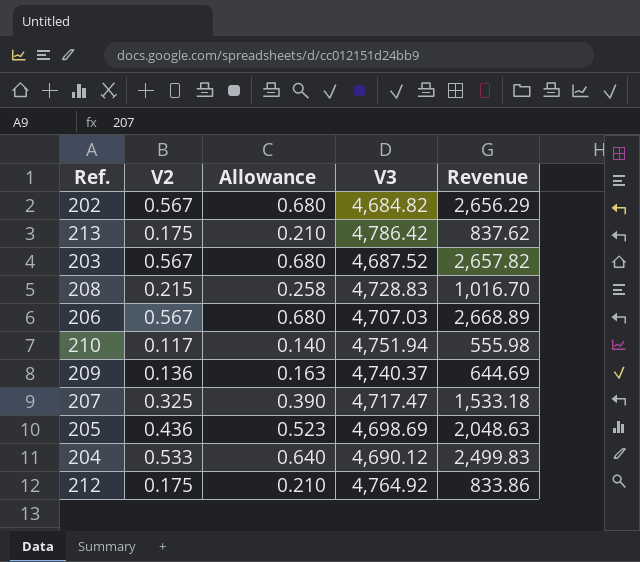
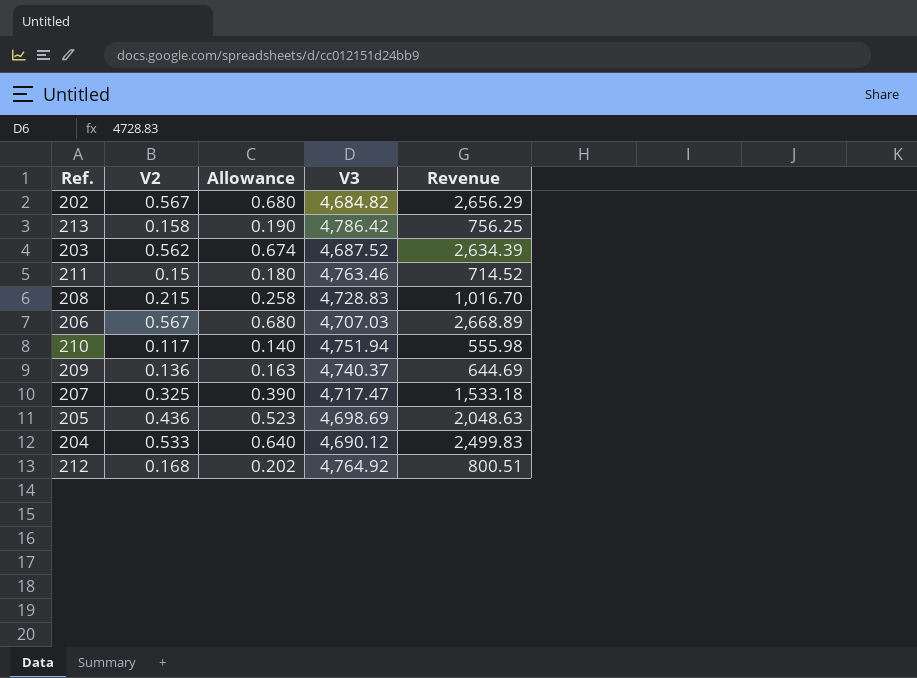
213 | V2: 0.175 -> 0.158
213 | Allowance: 0.210 -> 0.190
213 | Revenue: 837.62 -> 756.25
203 | V2: 0.567 -> 0.562
203 | Allowance: 0.680 -> 0.674
203 | Revenue: 2,657.82 -> 2,634.39
row 211: none -> 0.15 | 0.180 | 4,763.46 | 714.52
212 | V2: 0.175 -> 0.168
212 | Allowance: 0.210 -> 0.202
212 | Revenue: 833.86 -> 800.51

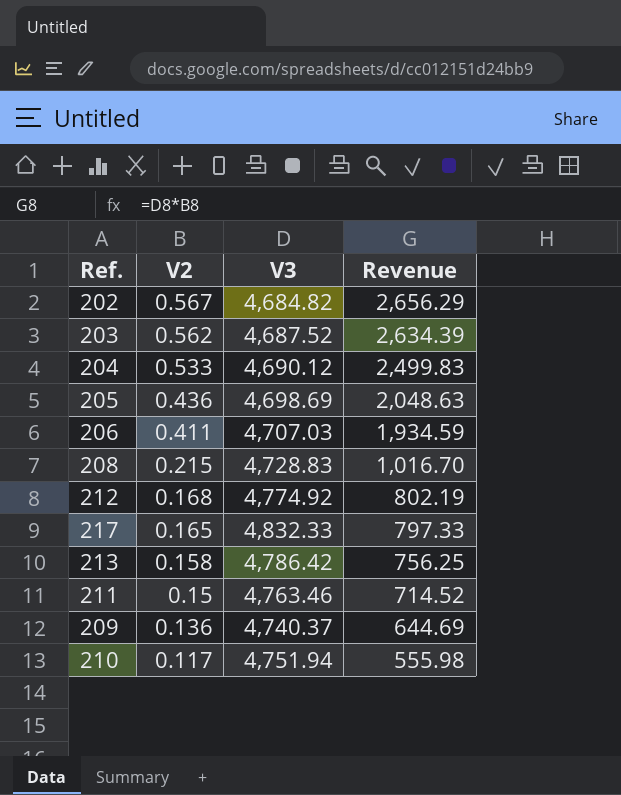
row order: none -> V2 descending
column Allowance | formula: [V2] * 1.2 -> none
row 207: 0.325 | 0.390 | 4,717.47 | 1,533.18 -> none
206 | V2: 0.567 -> 0.411
206 | Revenue: 2,668.89 -> 1,934.59
212 | V3: 4,764.92 -> 4,774.92
212 | Revenue: 800.51 -> 802.19
row 217: none -> 0.165 | 4,832.33 | 797.33

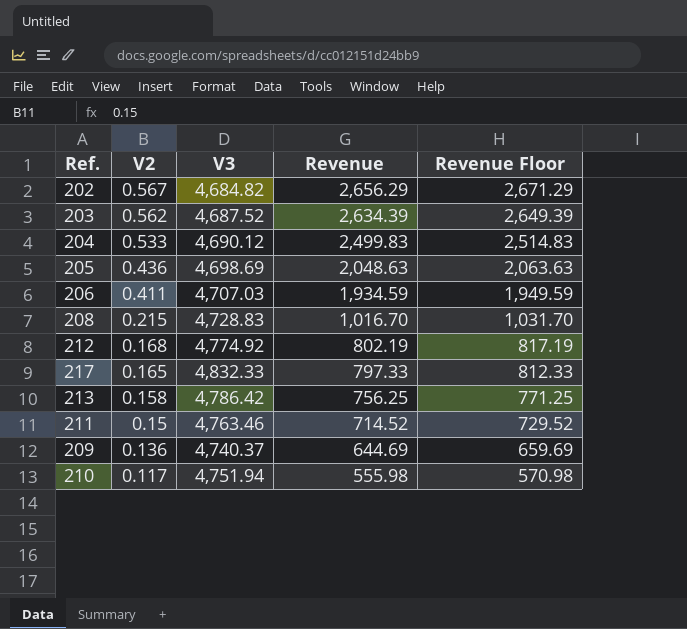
column Revenue Floor | formula: none -> [Revenue] + 15

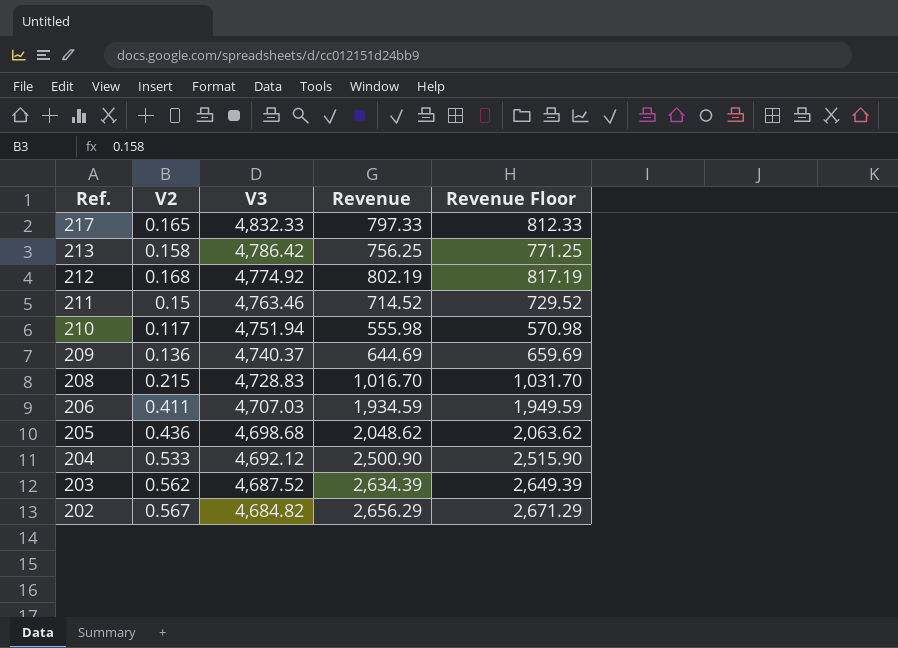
row order: V2 descending -> Ref. descending
205 | V3: 4,698.69 -> 4,698.68
205 | Revenue: 2,048.63 -> 2,048.62
205 | Revenue Floor: 2,063.63 -> 2,063.62
204 | V3: 4,690.12 -> 4,692.12
204 | Revenue: 2,499.83 -> 2,500.90
204 | Revenue Floor: 2,514.83 -> 2,515.90

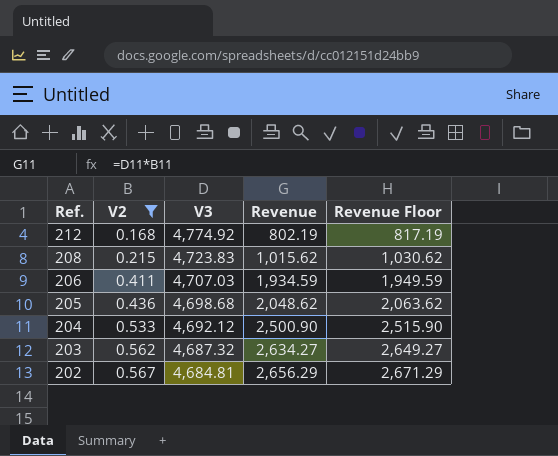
filter: none -> V2 >= 0.168
208 | V3: 4,728.83 -> 4,723.83
208 | Revenue: 1,016.70 -> 1,015.62
208 | Revenue Floor: 1,031.70 -> 1,030.62
203 | V3: 4,687.52 -> 4,687.32
203 | Revenue: 2,634.39 -> 2,634.27
203 | Revenue Floor: 2,649.39 -> 2,649.27
202 | V3: 4,684.82 -> 4,684.81

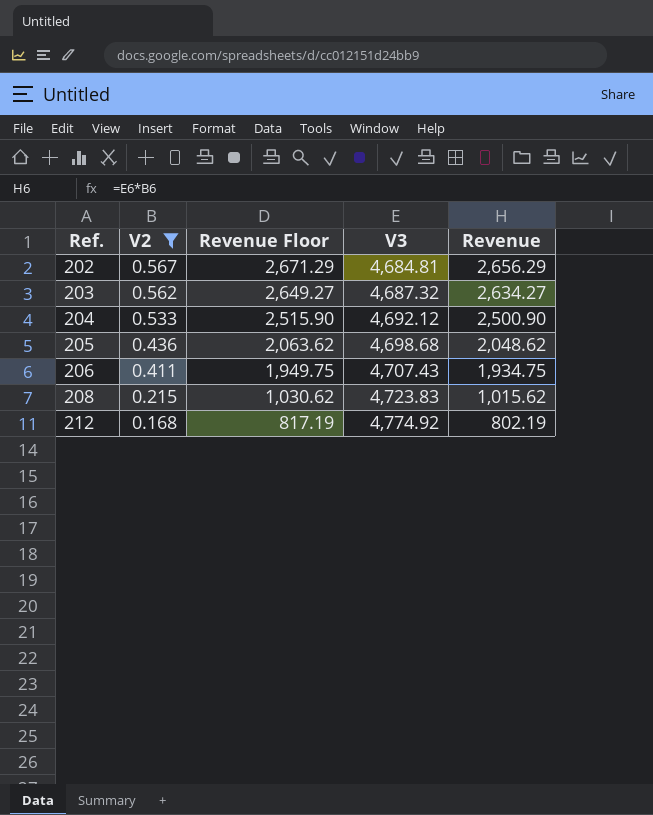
row order: Ref. descending -> Ref. ascending
column Revenue Floor | position: 5 -> 3
206 | Revenue Floor: 1,949.59 -> 1,949.75
206 | V3: 4,707.03 -> 4,707.43
206 | Revenue: 1,934.59 -> 1,934.75

